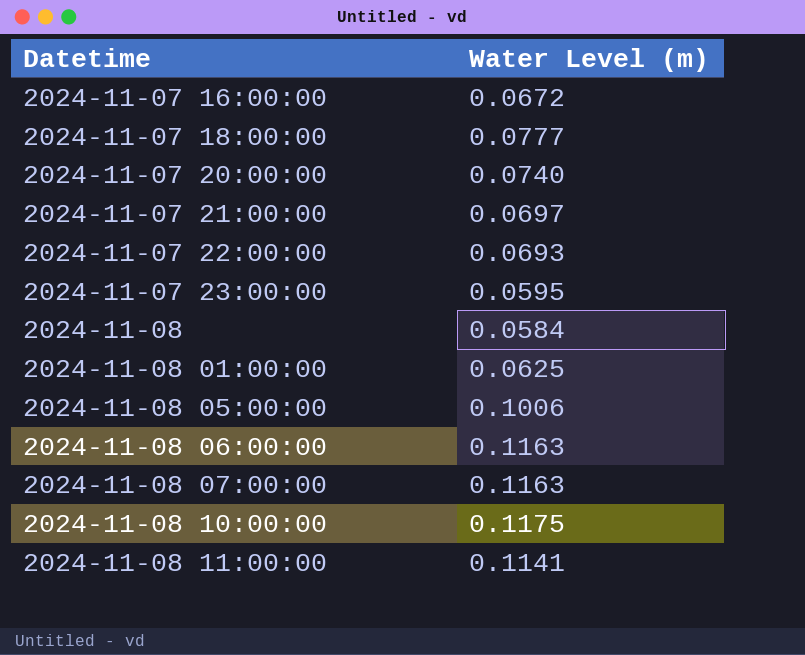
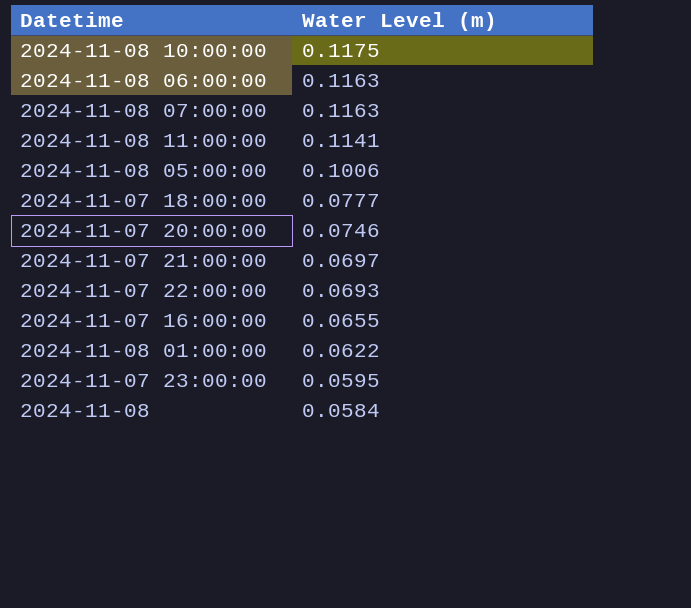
row order: Datetime ascending -> Water Level (m) descending
2024-11-07 20:00:00 | Water Level (m): 0.0740 -> 0.0746
2024-11-07 16:00:00 | Water Level (m): 0.0672 -> 0.0655
2024-11-08 01:00:00 | Water Level (m): 0.0625 -> 0.0622

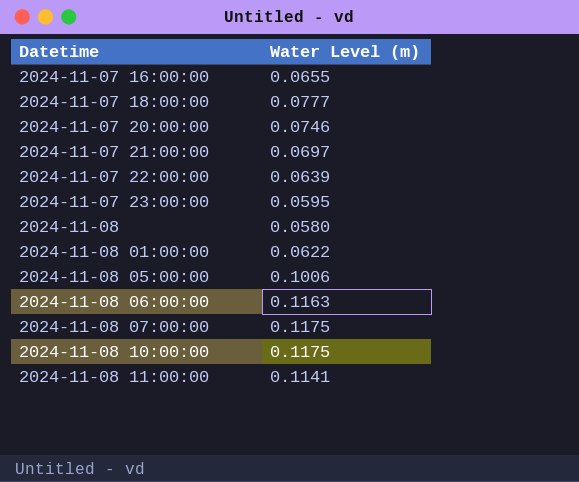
row order: Water Level (m) descending -> Datetime ascending
2024-11-07 22:00:00 | Water Level (m): 0.0693 -> 0.0639
2024-11-08 | Water Level (m): 0.0584 -> 0.0580
2024-11-08 07:00:00 | Water Level (m): 0.1163 -> 0.1175

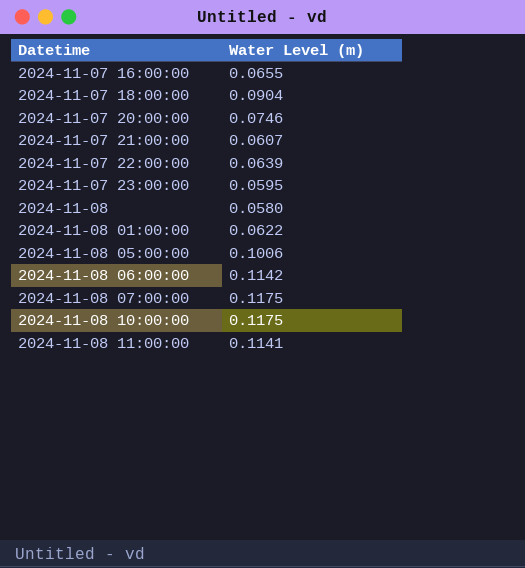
2024-11-07 18:00:00 | Water Level (m): 0.0777 -> 0.0904
2024-11-07 21:00:00 | Water Level (m): 0.0697 -> 0.0607
2024-11-08 06:00:00 | Water Level (m): 0.1163 -> 0.1142

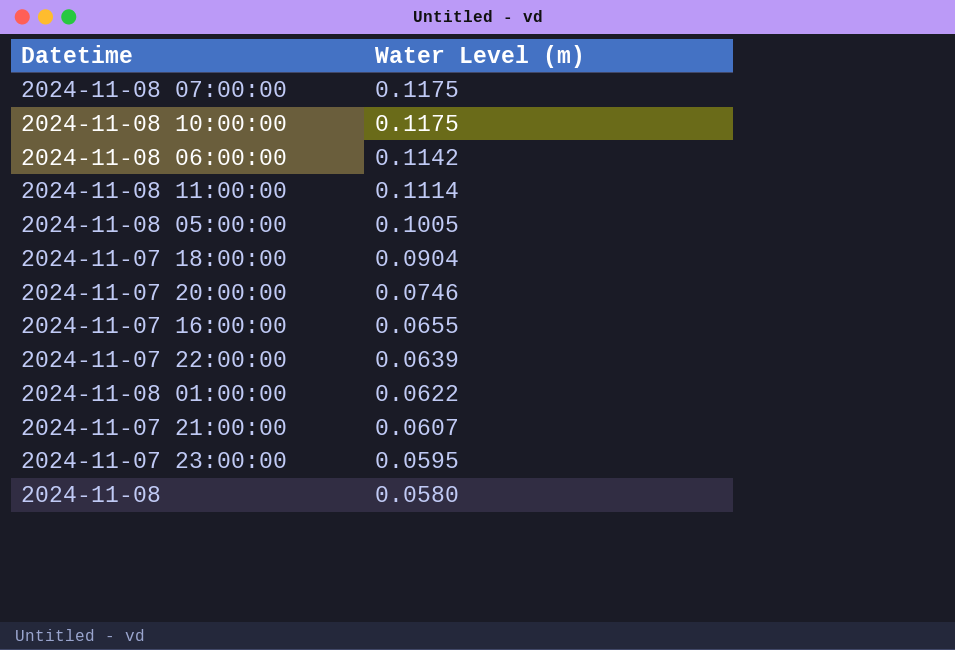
row order: Datetime ascending -> Water Level (m) descending
2024-11-08 11:00:00 | Water Level (m): 0.1141 -> 0.1114
2024-11-08 05:00:00 | Water Level (m): 0.1006 -> 0.1005

